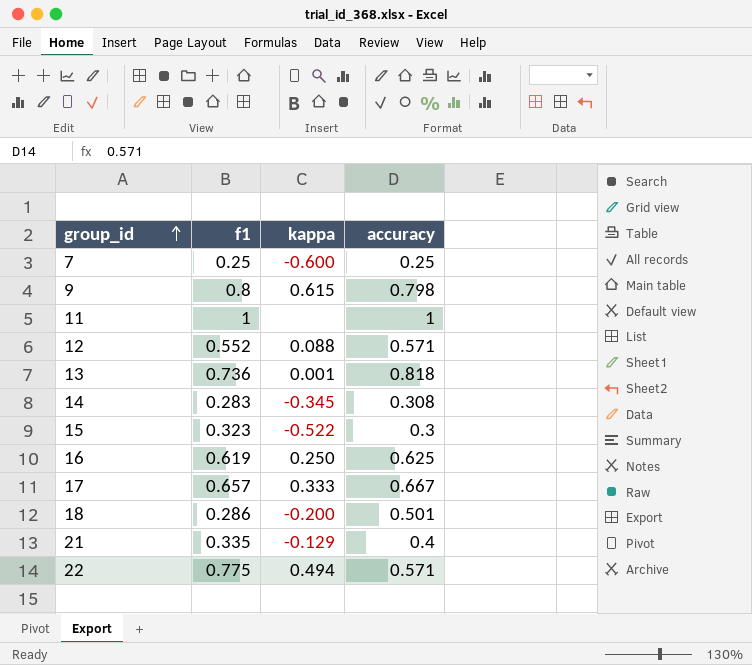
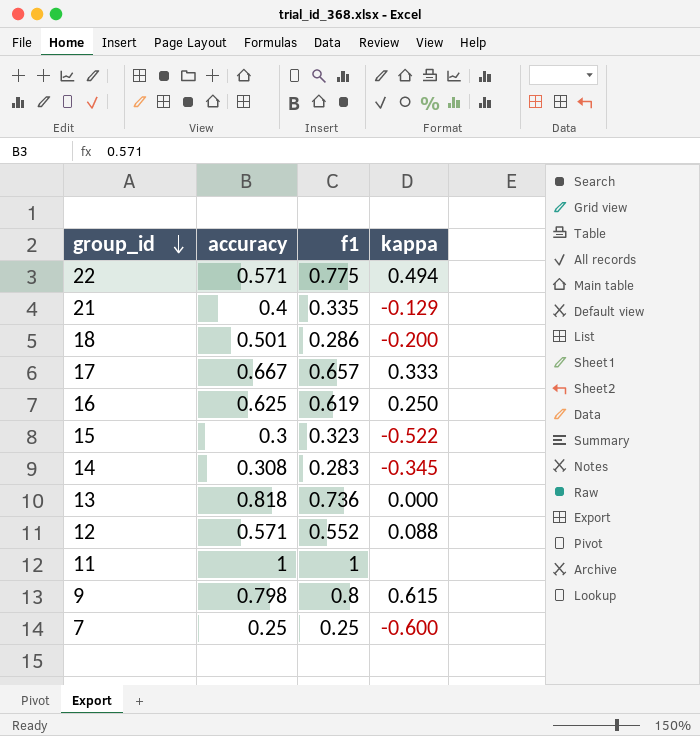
row order: group_id ascending -> group_id descending
column accuracy | position: 4 -> 2
13 | kappa: 0.001 -> 0.000

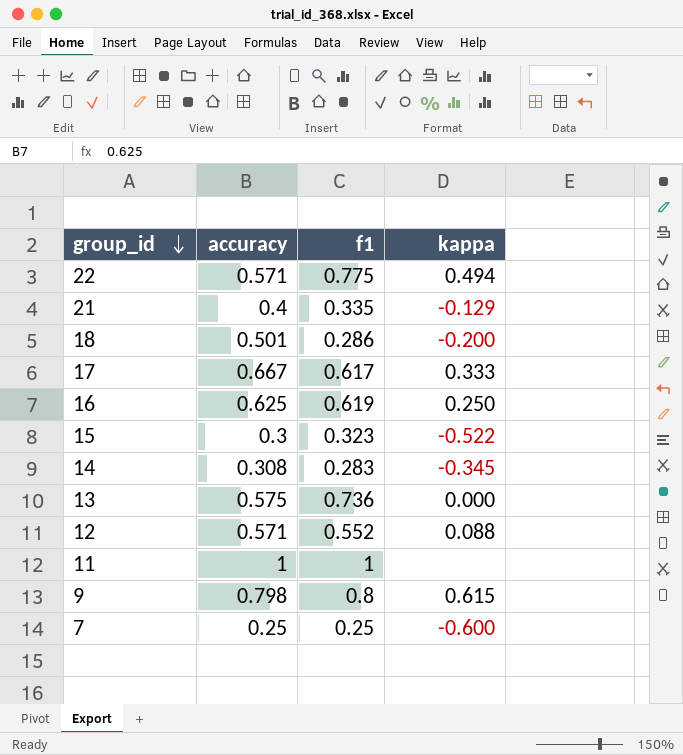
17 | f1: 0.657 -> 0.617
13 | accuracy: 0.818 -> 0.575

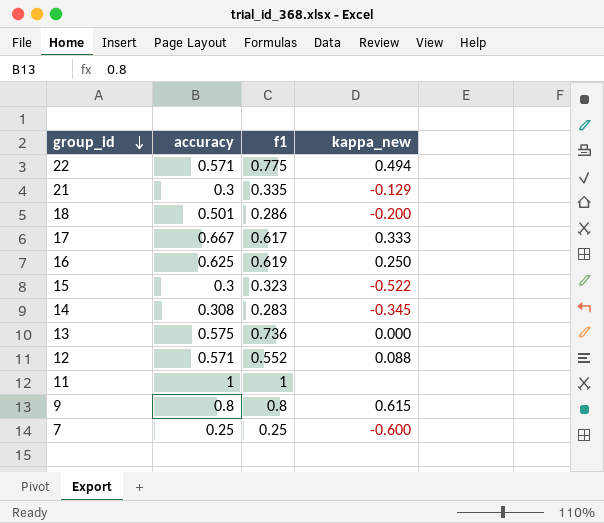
column name: kappa -> kappa_new
21 | accuracy: 0.4 -> 0.3
9 | accuracy: 0.798 -> 0.8

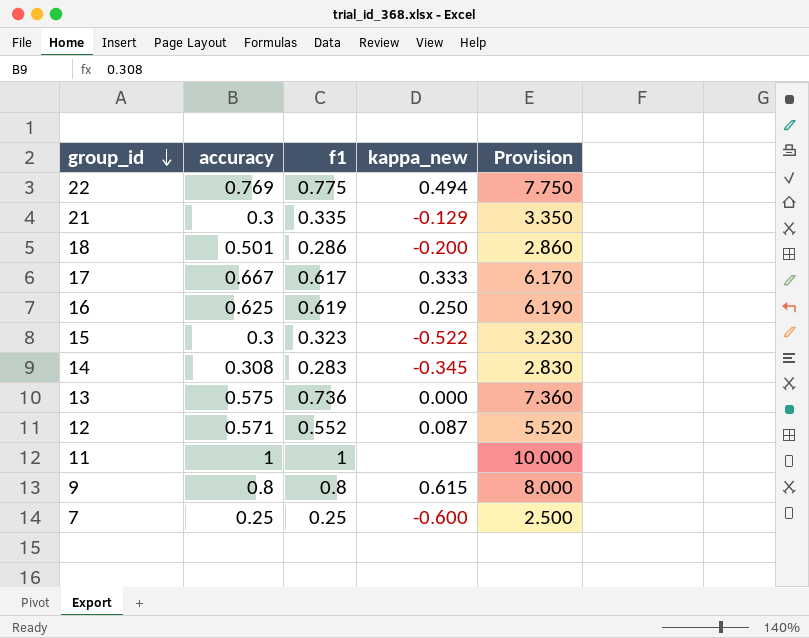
column Provision | formula: none -> [f1] * 10
22 | accuracy: 0.571 -> 0.769
12 | kappa_new: 0.088 -> 0.087

